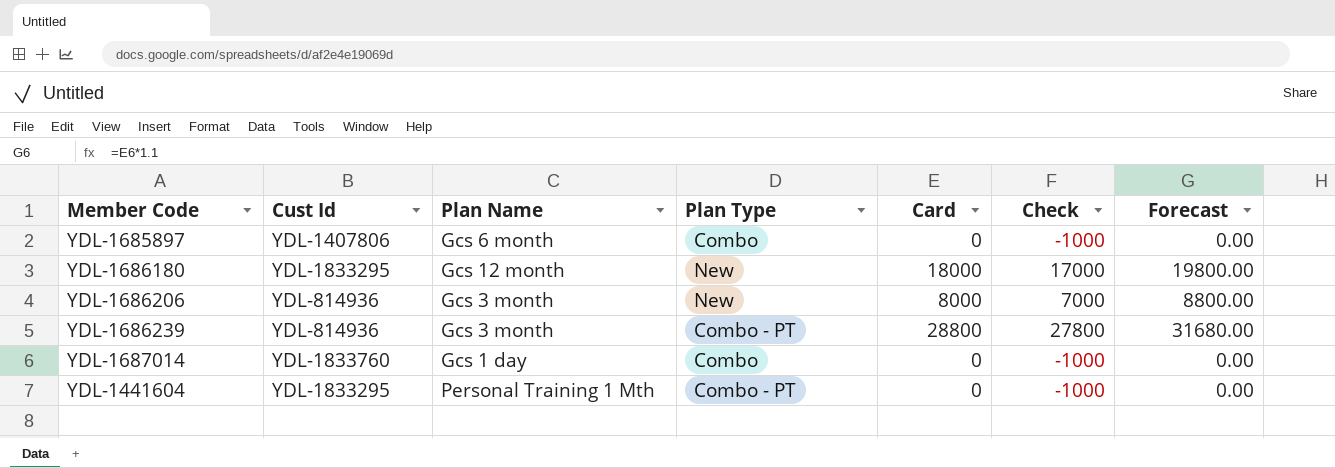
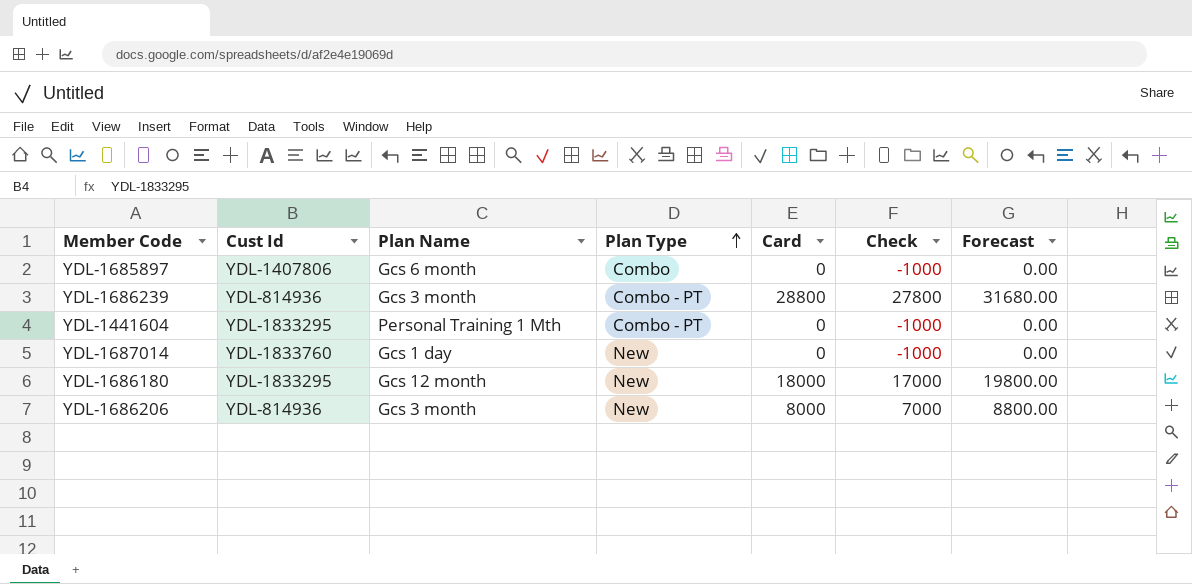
row order: none -> Plan Type ascending
YDL-1687014 | Plan Type: Combo -> New

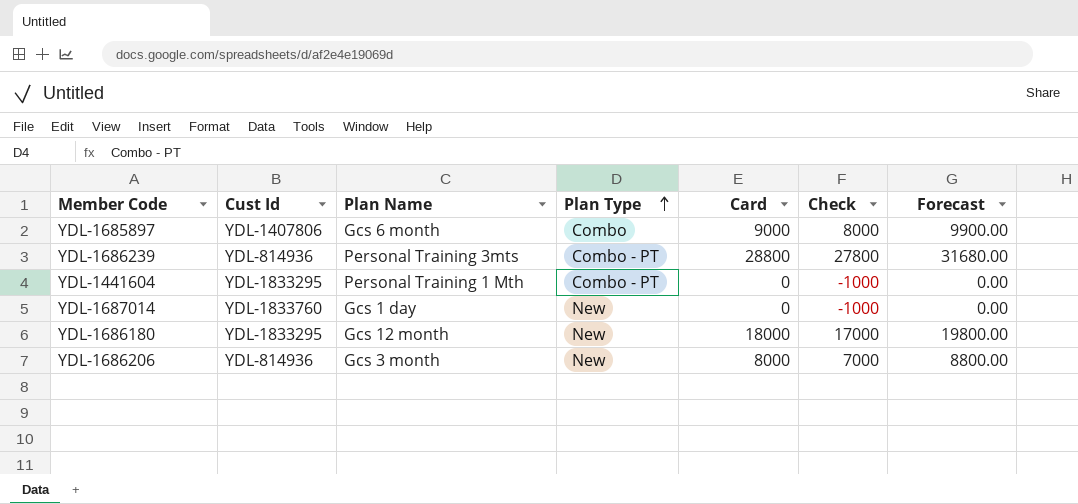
YDL-1685897 | Card: 0 -> 9000
YDL-1685897 | Check: -1000 -> 8000
YDL-1685897 | Forecast: 0.00 -> 9900.00
YDL-1686239 | Plan Name: Gcs 3 month -> Personal Training 3mts

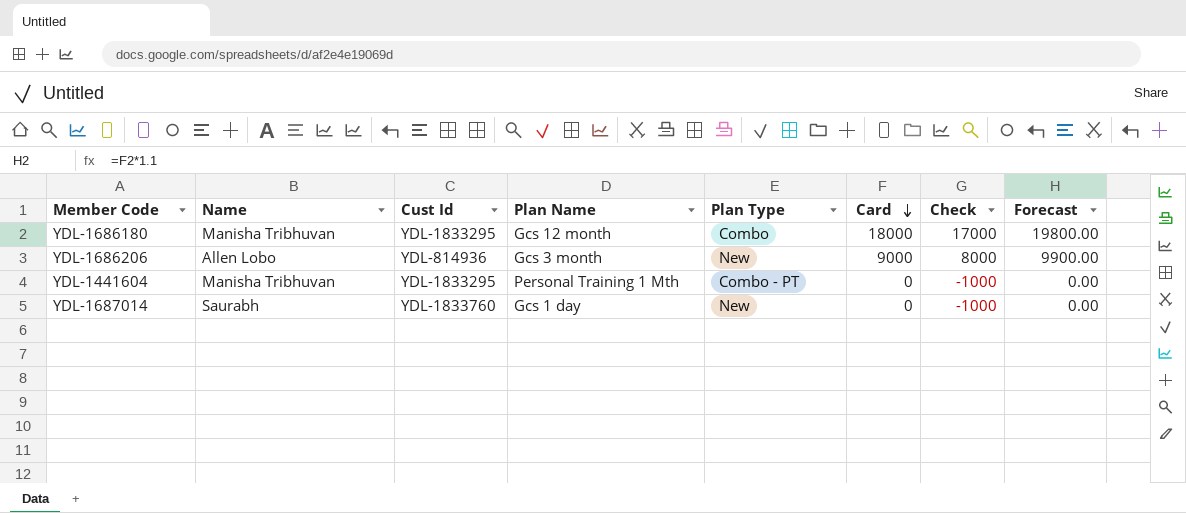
row order: Plan Type ascending -> Card descending
column Name | position: none -> 2
row YDL-1685897: YDL-1407806 | Gcs 6 month | Combo | 9000 | 8000 | 9900.00 -> none
row YDL-1686239: YDL-814936 | Personal Training 3mts | Combo - PT | 28800 | 27800 | 31680.00 -> none
YDL-1686180 | Plan Type: New -> Combo
YDL-1686206 | Card: 8000 -> 9000
YDL-1686206 | Check: 7000 -> 8000
YDL-1686206 | Forecast: 8800.00 -> 9900.00

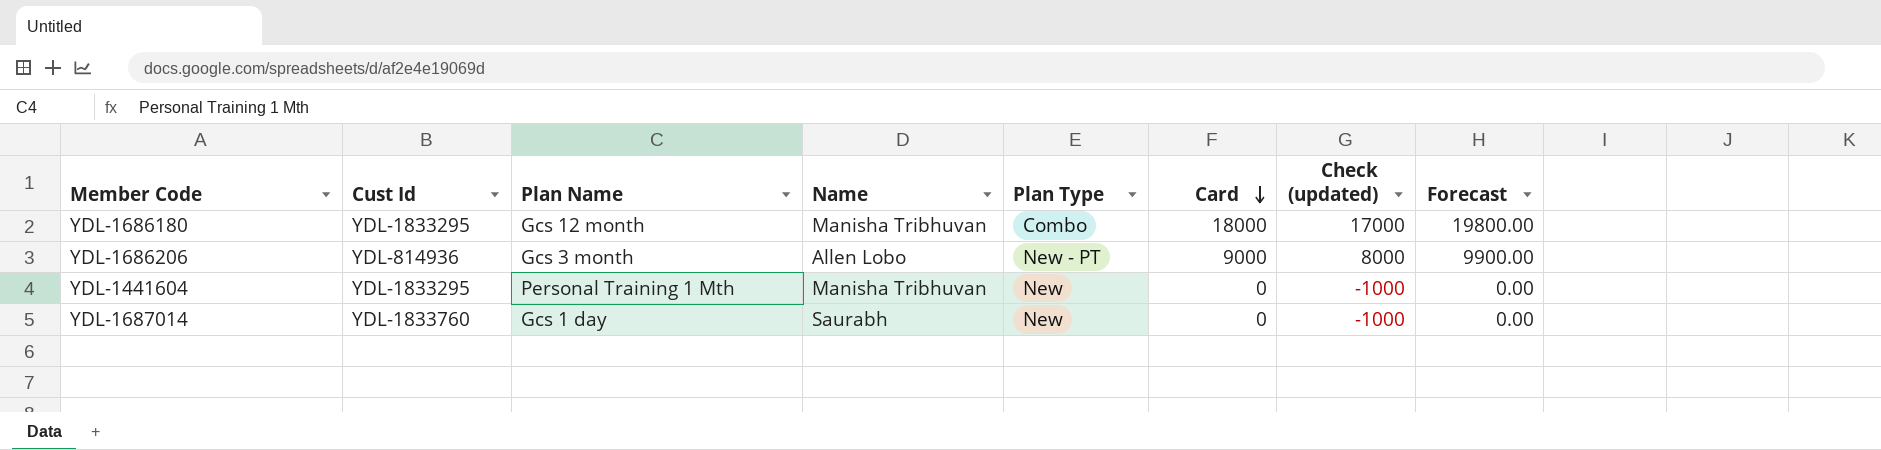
column Name | position: 2 -> 4
column name: Check -> Check (updated)
YDL-1686206 | Plan Type: New -> New - PT
YDL-1441604 | Plan Type: Combo - PT -> New

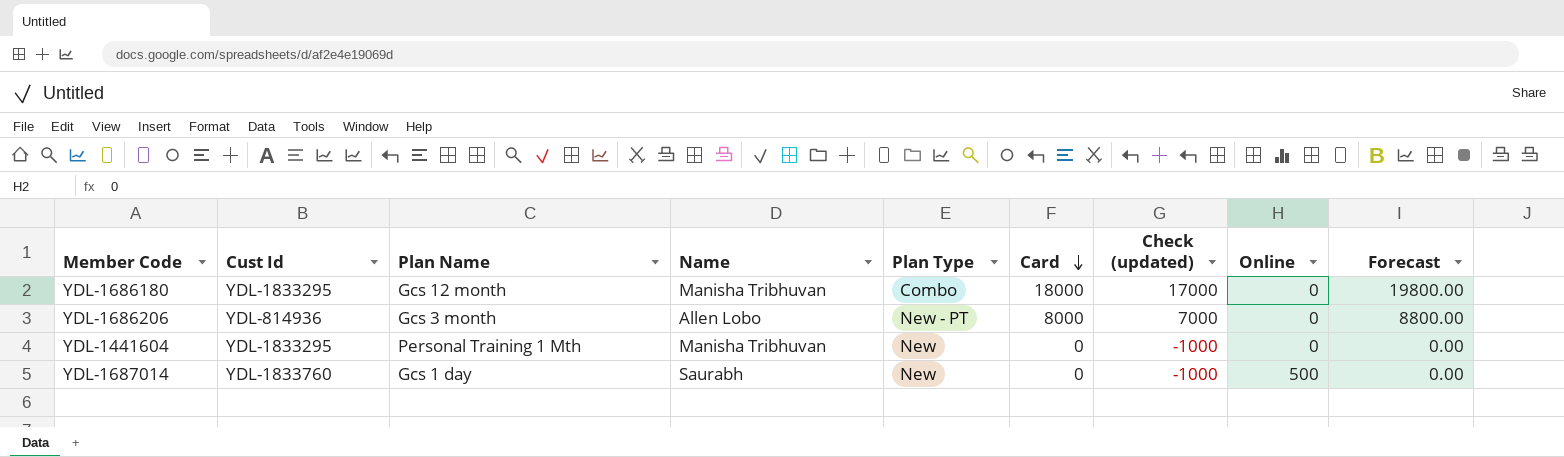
column Online | position: none -> 8
YDL-1686206 | Card: 9000 -> 8000
YDL-1686206 | Check (updated): 8000 -> 7000
YDL-1686206 | Forecast: 9900.00 -> 8800.00

